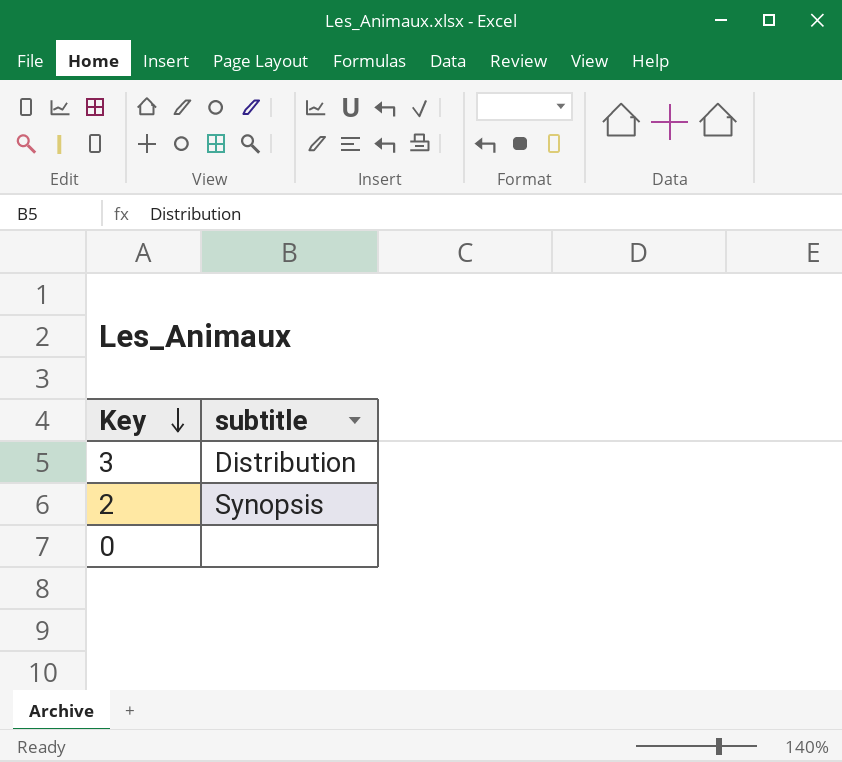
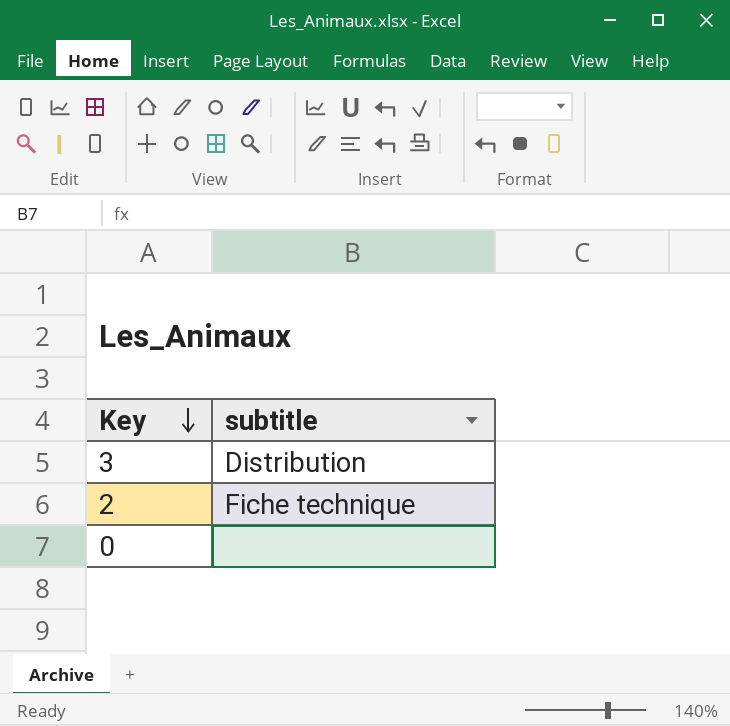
2 | subtitle: Synopsis -> Fiche technique

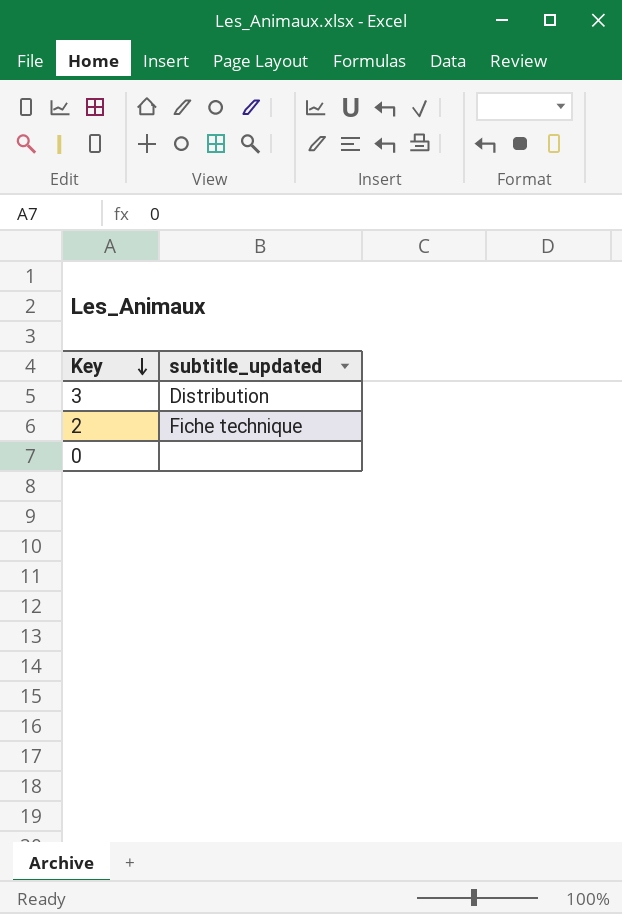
column name: subtitle -> subtitle_updated

